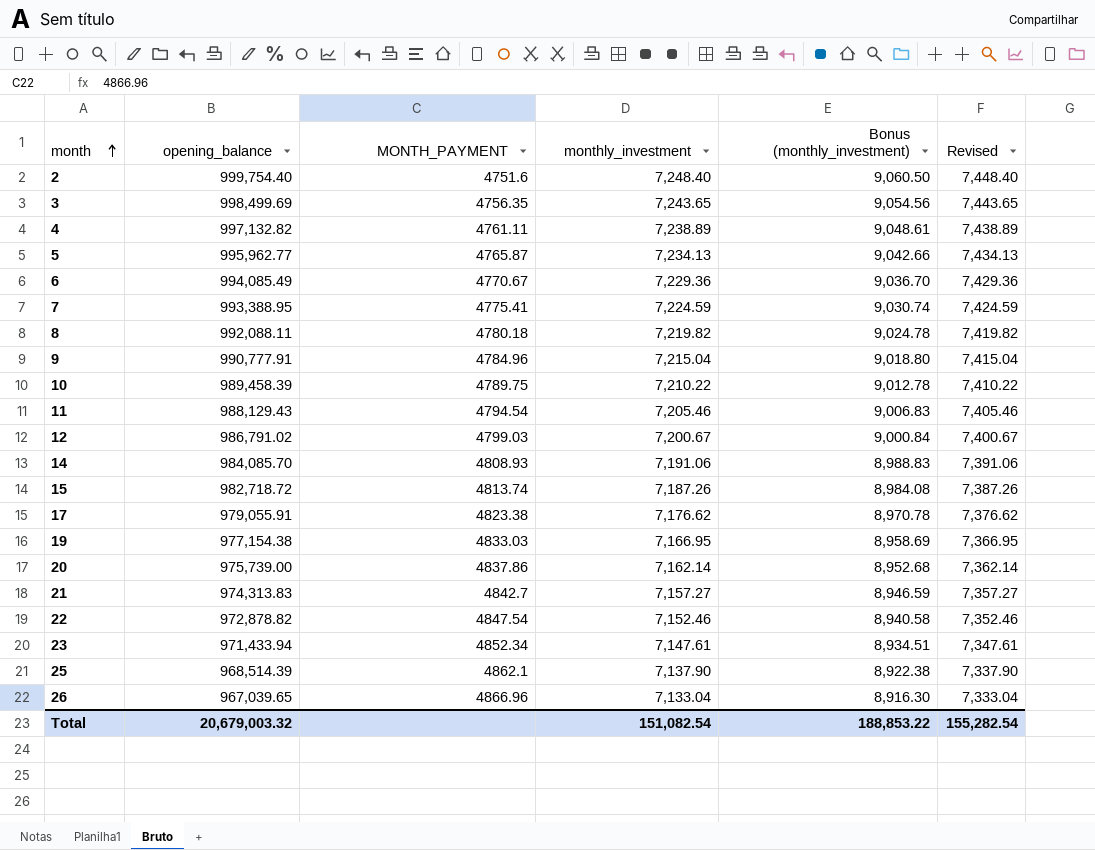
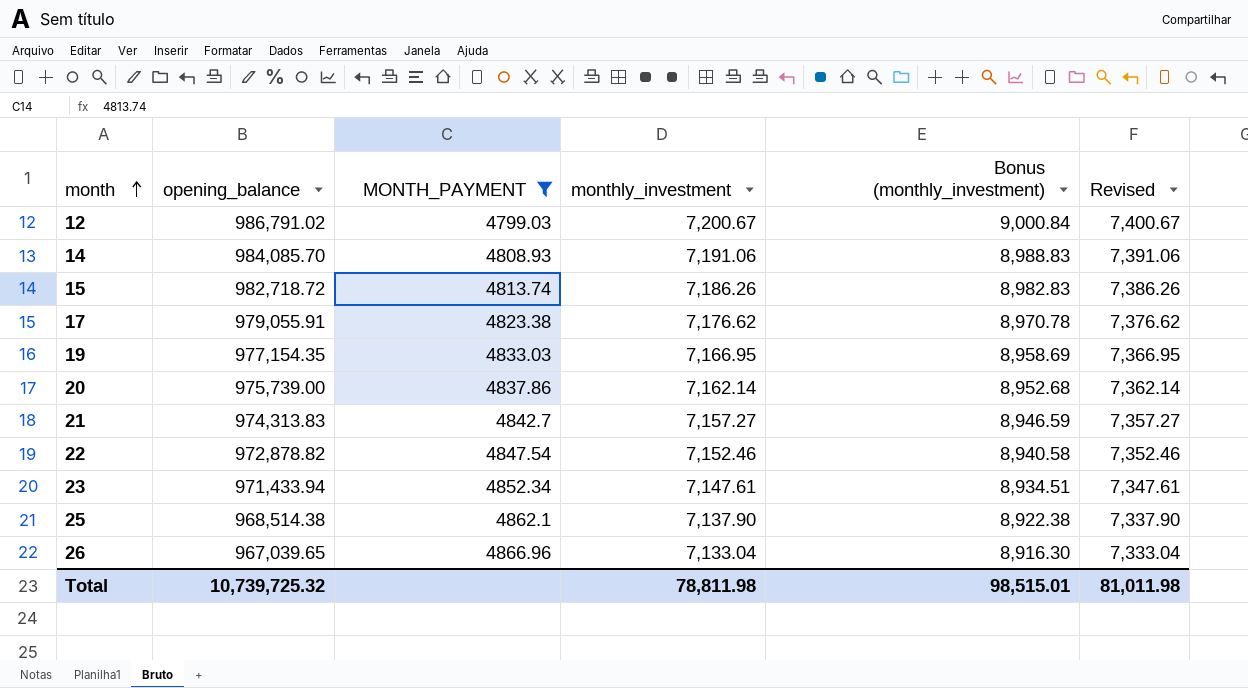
filter: none -> MONTH_PAYMENT >= 4799.03
15 | monthly_investment: 7,187.26 -> 7,186.26
15 | Bonus (monthly_investment): 8,984.08 -> 8,982.83
15 | Revised: 7,387.26 -> 7,386.26
19 | opening_balance: 977,154.38 -> 977,154.35
25 | opening_balance: 968,514.39 -> 968,514.38
Total | opening_balance: 20,679,003.32 -> 10,739,725.32
Total | monthly_investment: 151,082.54 -> 78,811.98
Total | Bonus (monthly_investment): 188,853.22 -> 98,515.01
Total | Revised: 155,282.54 -> 81,011.98

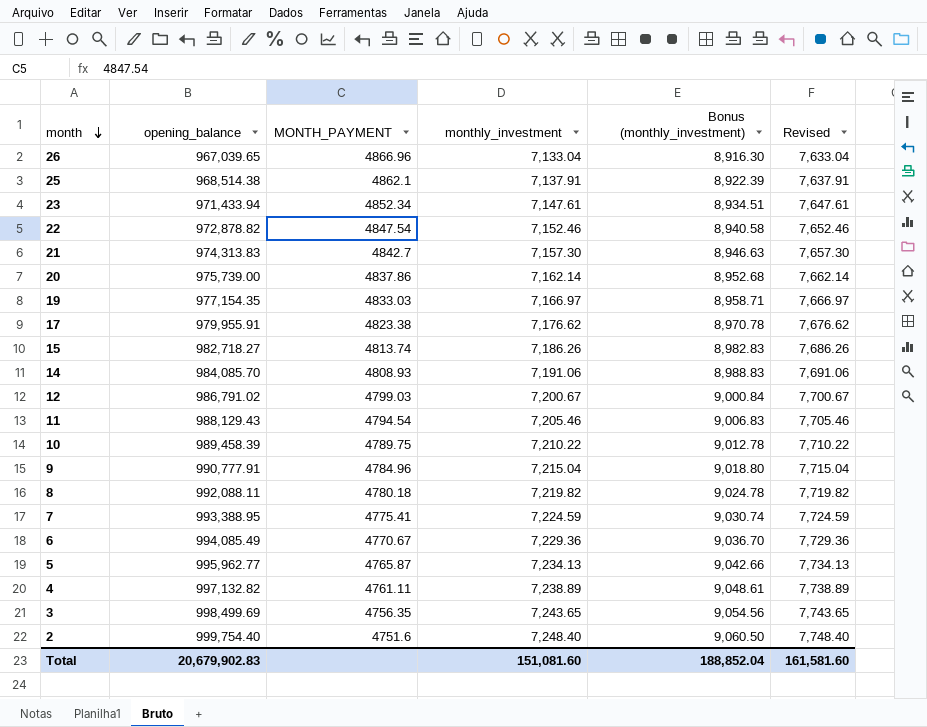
filter: MONTH_PAYMENT >= 4799.03 -> none
row order: month ascending -> month descending
column Revised | formula: [monthly_investment] + 200 -> [monthly_investment] + 500
25 | monthly_investment: 7,137.90 -> 7,137.91
25 | Bonus (monthly_investment): 8,922.38 -> 8,922.39
21 | monthly_investment: 7,157.27 -> 7,157.30
21 | Bonus (monthly_investment): 8,946.59 -> 8,946.63
19 | monthly_investment: 7,166.95 -> 7,166.97
19 | Bonus (monthly_investment): 8,958.69 -> 8,958.71
17 | opening_balance: 979,055.91 -> 979,955.91
15 | opening_balance: 982,718.72 -> 982,718.27
Total | opening_balance: 10,739,725.32 -> 20,679,902.83
Total | monthly_investment: 78,811.98 -> 151,081.60
Total | Bonus (monthly_investment): 98,515.01 -> 188,852.04
Total | Revised: 81,011.98 -> 161,581.60

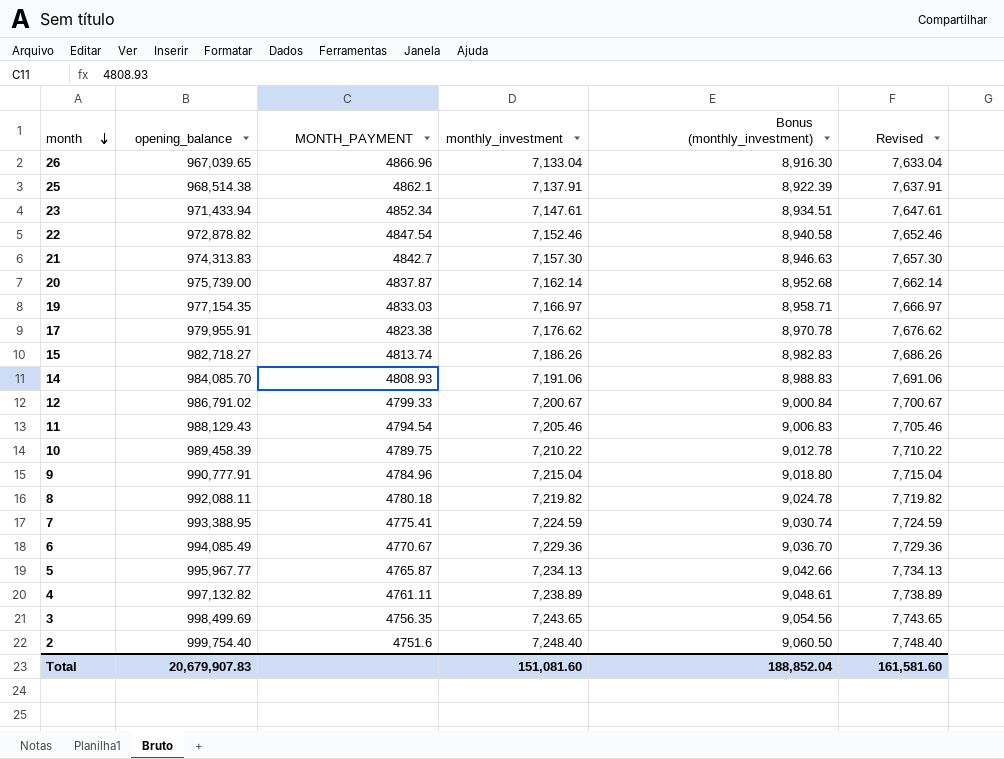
20 | MONTH_PAYMENT: 4837.86 -> 4837.87
12 | MONTH_PAYMENT: 4799.03 -> 4799.33
5 | opening_balance: 995,962.77 -> 995,967.77
Total | opening_balance: 20,679,902.83 -> 20,679,907.83

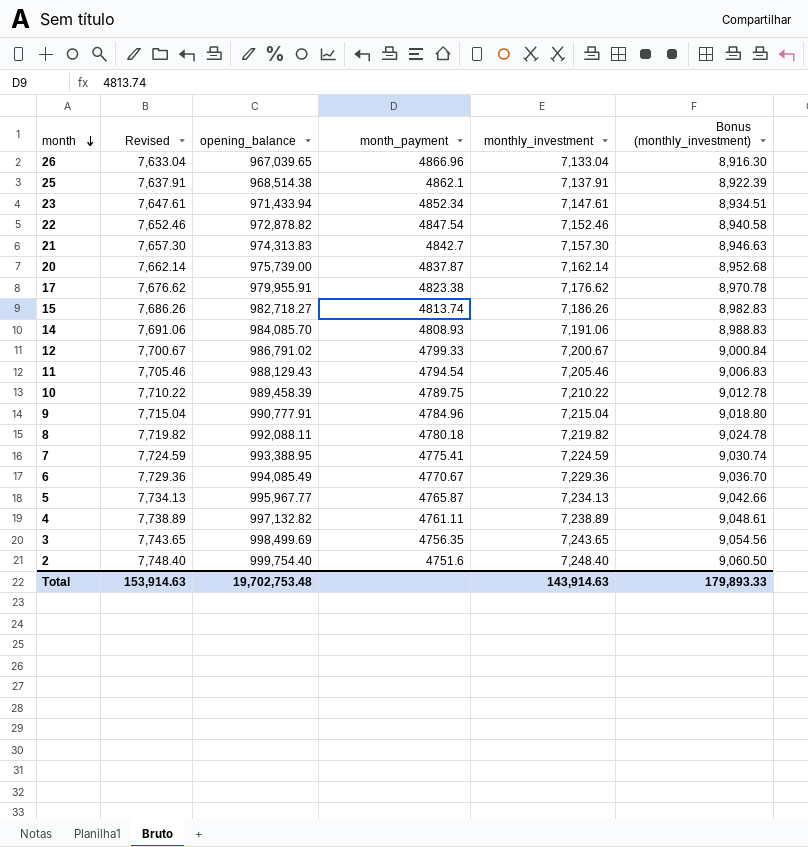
column Revised | position: 6 -> 2
column name: MONTH_PAYMENT -> month_payment
row 19: 977,154.35 | 4833.03 | 7,166.97 | 8,958.71 | 7,666.97 -> none
Total | Revised: 161,581.60 -> 153,914.63
Total | opening_balance: 20,679,907.83 -> 19,702,753.48
Total | monthly_investment: 151,081.60 -> 143,914.63
Total | Bonus (monthly_investment): 188,852.04 -> 179,893.33

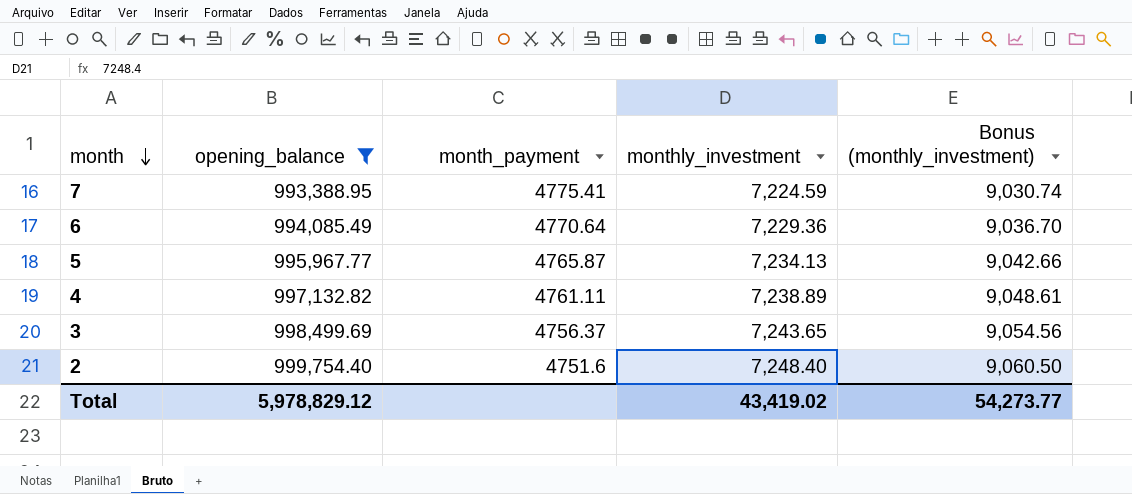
filter: none -> opening_balance >= 993,388.95
column Revised | formula: [monthly_investment] + 500 -> none
6 | month_payment: 4770.67 -> 4770.64
3 | month_payment: 4756.35 -> 4756.37
Total | opening_balance: 19,702,753.48 -> 5,978,829.12
Total | monthly_investment: 143,914.63 -> 43,419.02
Total | Bonus (monthly_investment): 179,893.33 -> 54,273.77

